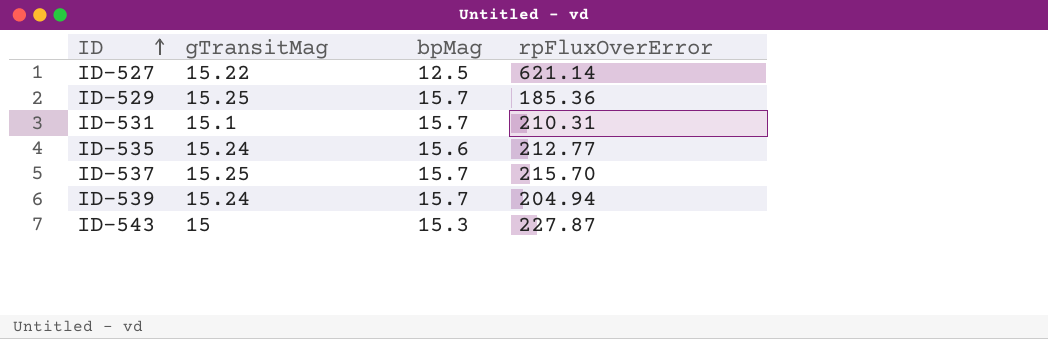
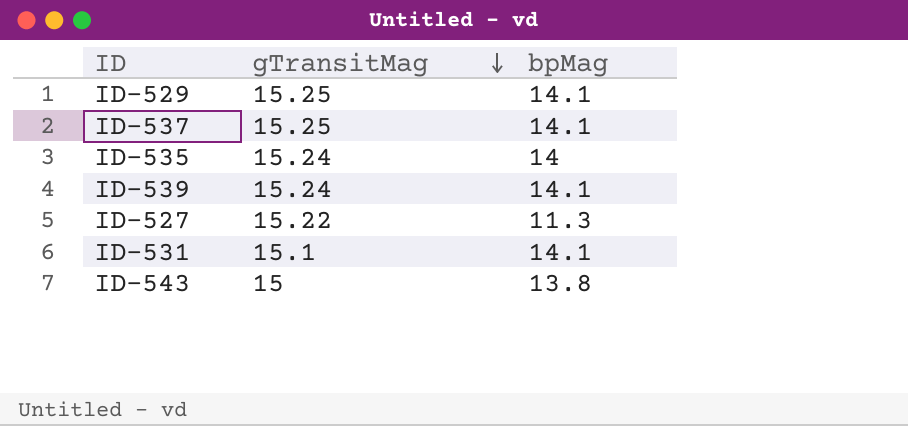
row order: ID ascending -> gTransitMag descending
column rpFluxOverError | position: 4 -> none
ID-529 | bpMag: 15.7 -> 14.1
ID-537 | bpMag: 15.7 -> 14.1
ID-535 | bpMag: 15.6 -> 14
ID-539 | bpMag: 15.7 -> 14.1
ID-527 | bpMag: 12.5 -> 11.3
ID-531 | bpMag: 15.7 -> 14.1
ID-543 | bpMag: 15.3 -> 13.8

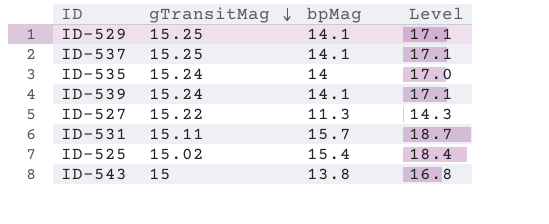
column Level | formula: none -> [bpMag] + 3
ID-531 | gTransitMag: 15.1 -> 15.11
ID-531 | bpMag: 14.1 -> 15.7
row ID-525: none -> 15.02 | 15.4 | 18.4

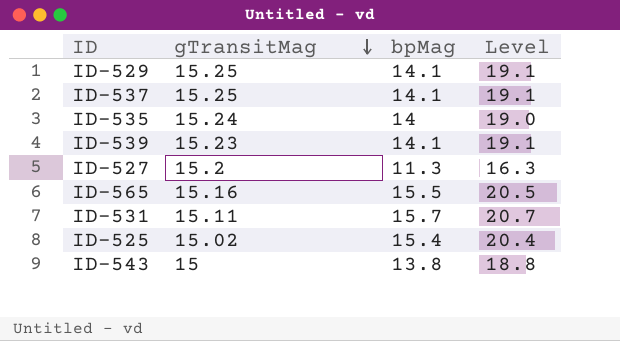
column Level | formula: [bpMag] + 3 -> [bpMag] + 5
ID-539 | gTransitMag: 15.24 -> 15.23
ID-527 | gTransitMag: 15.22 -> 15.2
row ID-565: none -> 15.16 | 15.5 | 20.5

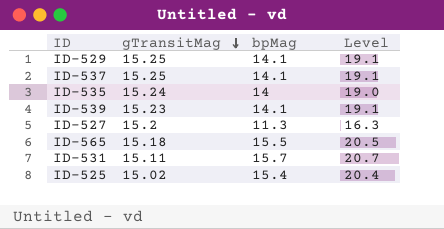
row ID-543: 15 | 13.8 | 18.8 -> none
ID-565 | gTransitMag: 15.16 -> 15.18

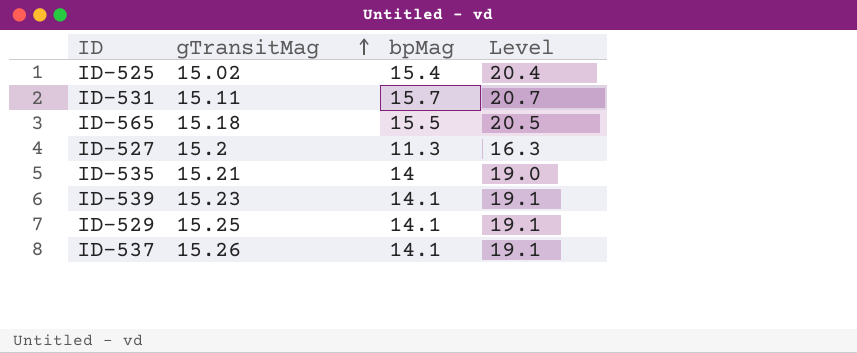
row order: gTransitMag descending -> gTransitMag ascending
ID-535 | gTransitMag: 15.24 -> 15.21
ID-537 | gTransitMag: 15.25 -> 15.26

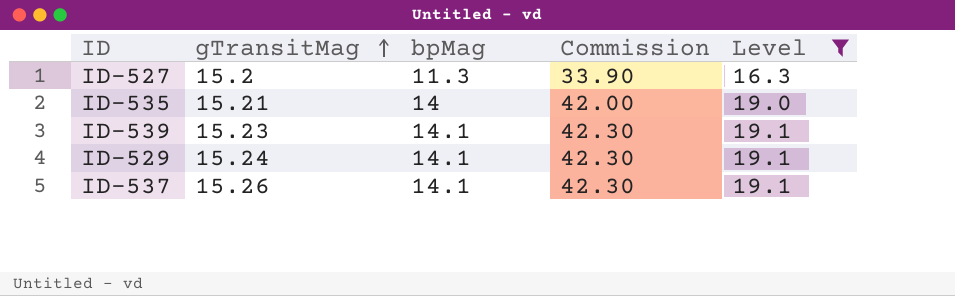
filter: none -> Level <= 19.1
column Commission | formula: none -> [bpMag] * 3
ID-529 | gTransitMag: 15.25 -> 15.24

